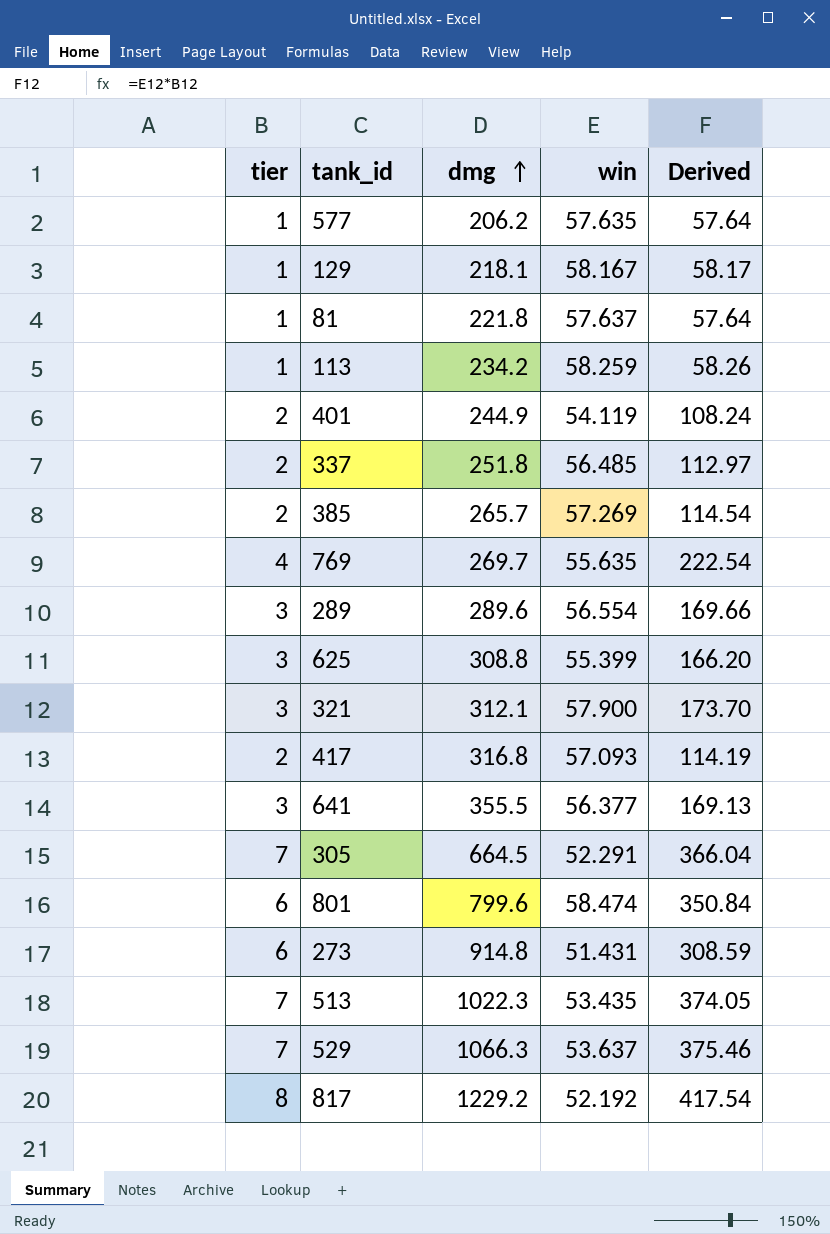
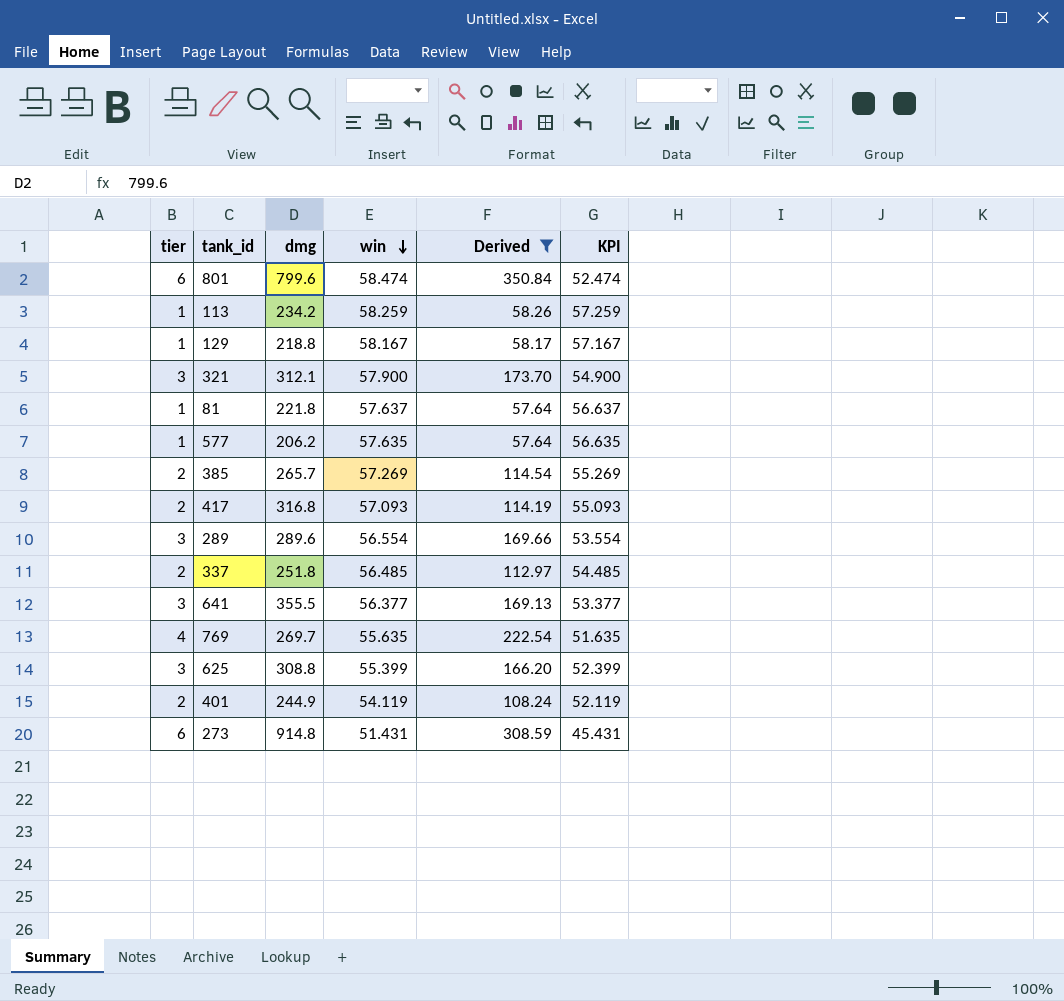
filter: none -> Derived <= 350.84
row order: dmg ascending -> win descending
column KPI | formula: none -> [win] - [tier]
129 | dmg: 218.1 -> 218.8

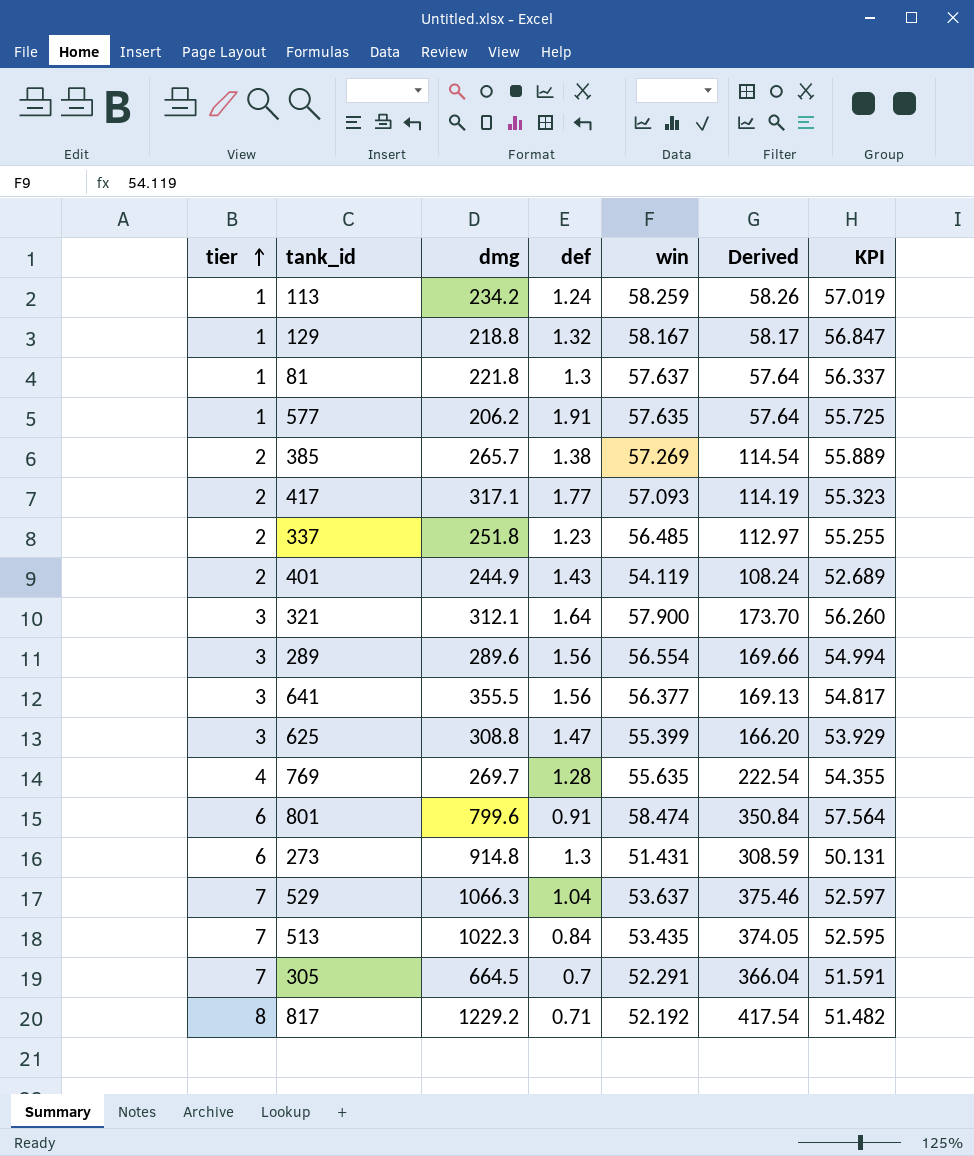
filter: Derived <= 350.84 -> none
row order: win descending -> tier ascending
column def | position: none -> 4
column KPI | formula: [win] - [tier] -> [win] - [def]
417 | dmg: 316.8 -> 317.1

